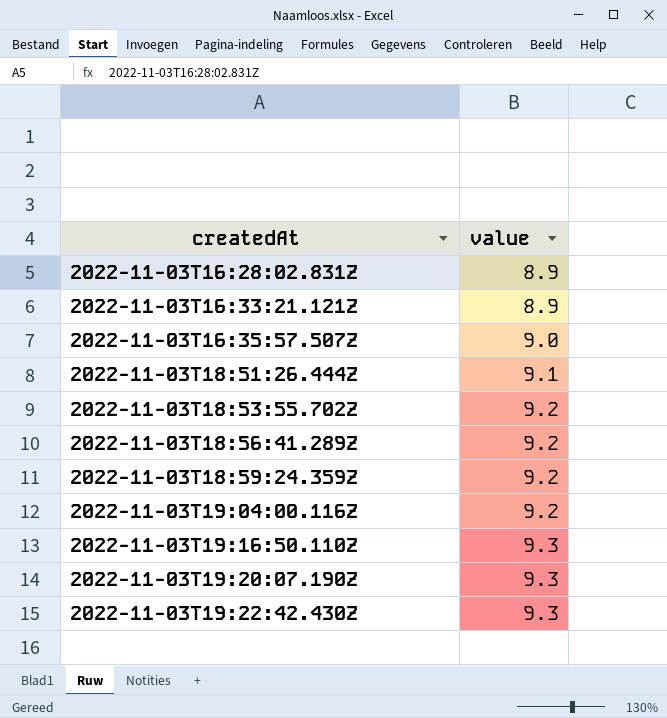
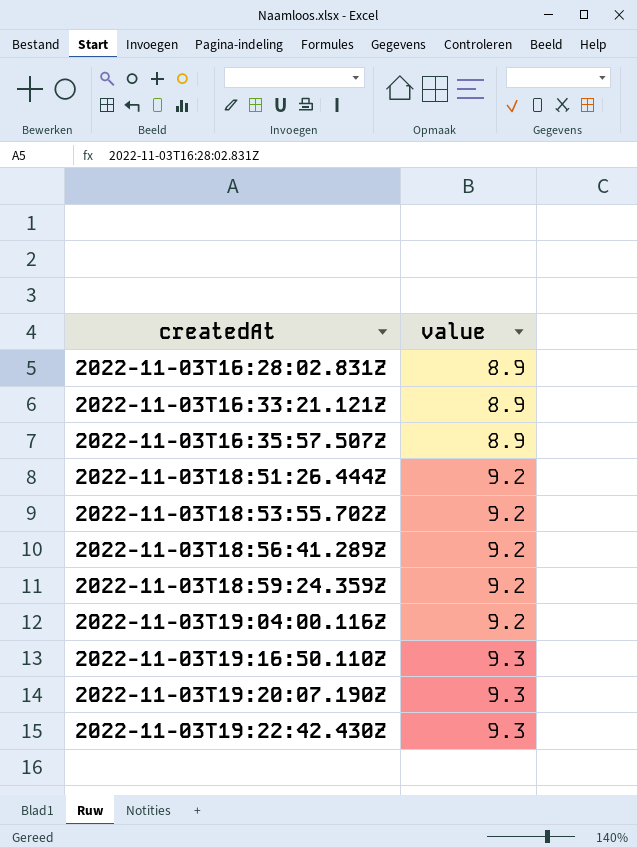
2022-11-03T16:35:57.507Z | value: 9.0 -> 8.9
2022-11-03T18:51:26.444Z | value: 9.1 -> 9.2

